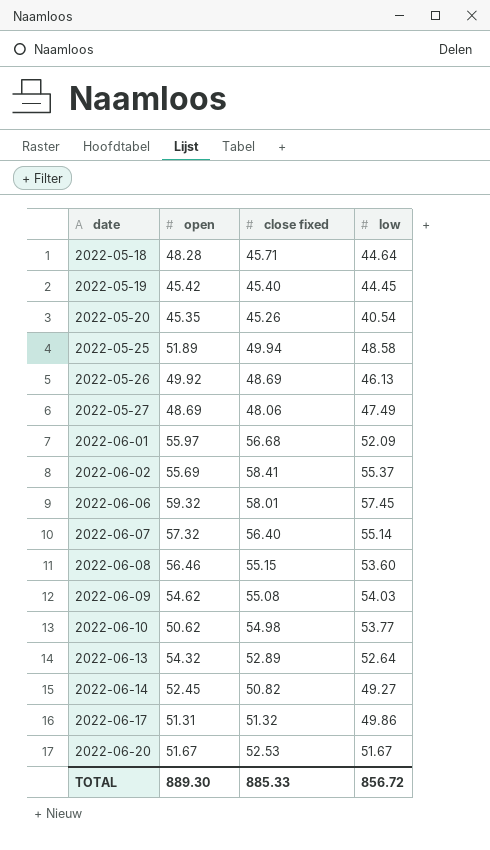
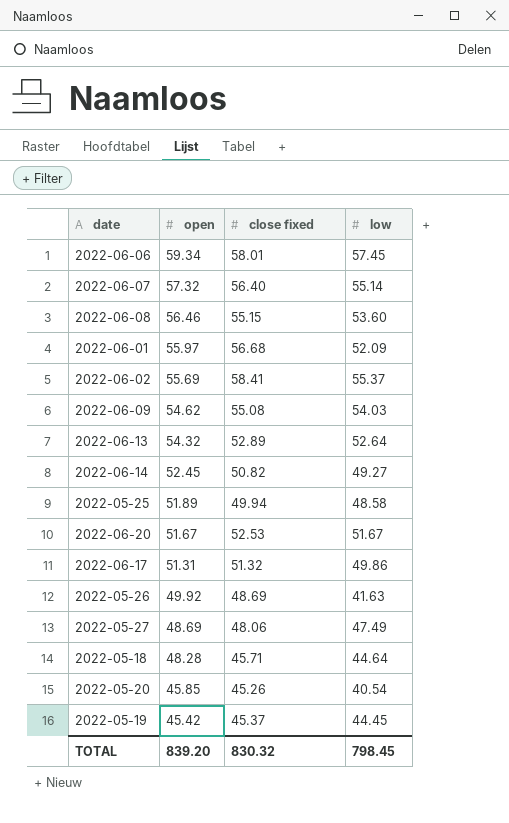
row order: date ascending -> open descending
row 2022-06-10: 50.62 | 54.98 | 53.77 -> none
2022-06-06 | open: 59.32 -> 59.34
2022-05-26 | low: 46.13 -> 41.63
2022-05-20 | open: 45.35 -> 45.85
2022-05-19 | close fixed: 45.40 -> 45.37
TOTAL | open: 889.30 -> 839.20
TOTAL | close fixed: 885.33 -> 830.32
TOTAL | low: 856.72 -> 798.45

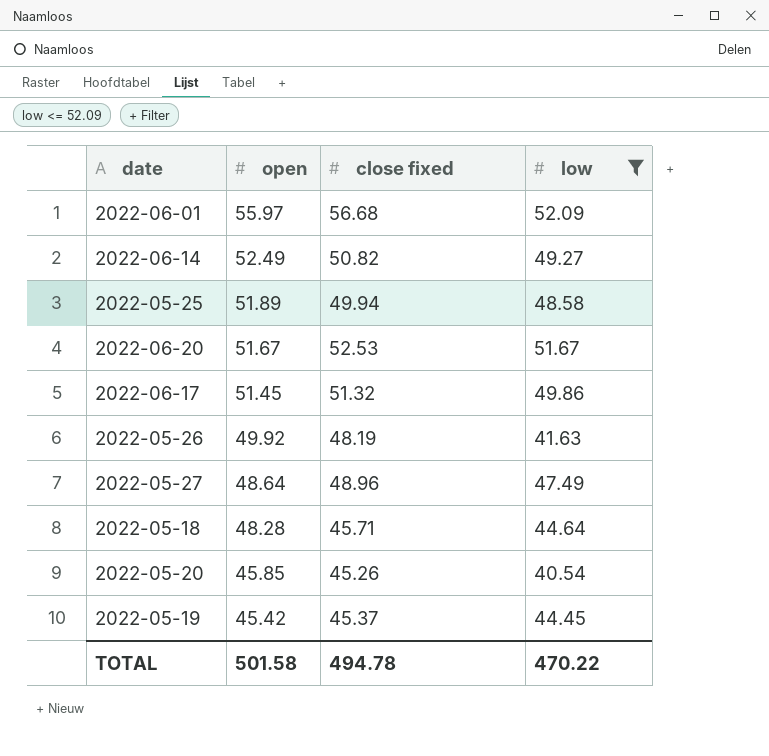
filter: none -> low <= 52.09
2022-06-14 | open: 52.45 -> 52.49
2022-06-17 | open: 51.31 -> 51.45
2022-05-26 | close fixed: 48.69 -> 48.19
2022-05-27 | open: 48.69 -> 48.64
2022-05-27 | close fixed: 48.06 -> 48.96
TOTAL | open: 839.20 -> 501.58
TOTAL | close fixed: 830.32 -> 494.78
TOTAL | low: 798.45 -> 470.22

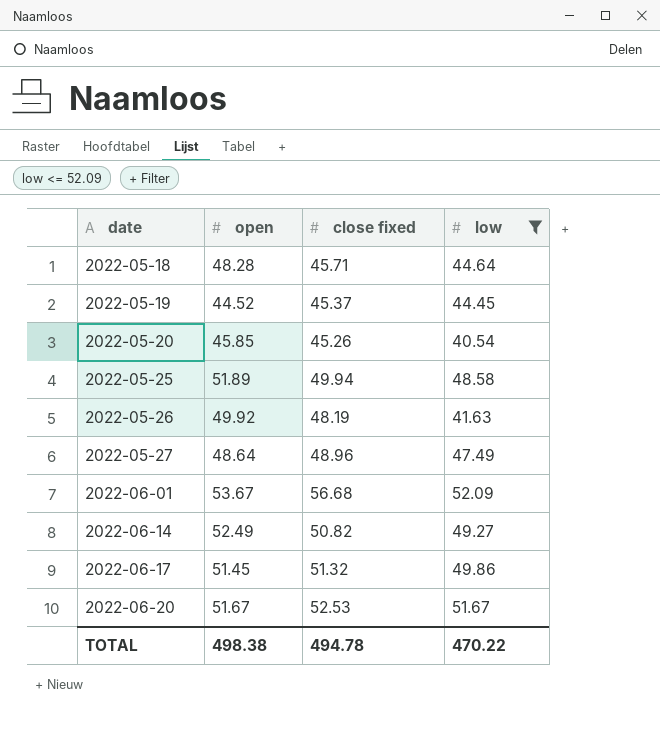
row order: open descending -> date ascending
2022-05-19 | open: 45.42 -> 44.52
2022-06-01 | open: 55.97 -> 53.67
TOTAL | open: 501.58 -> 498.38

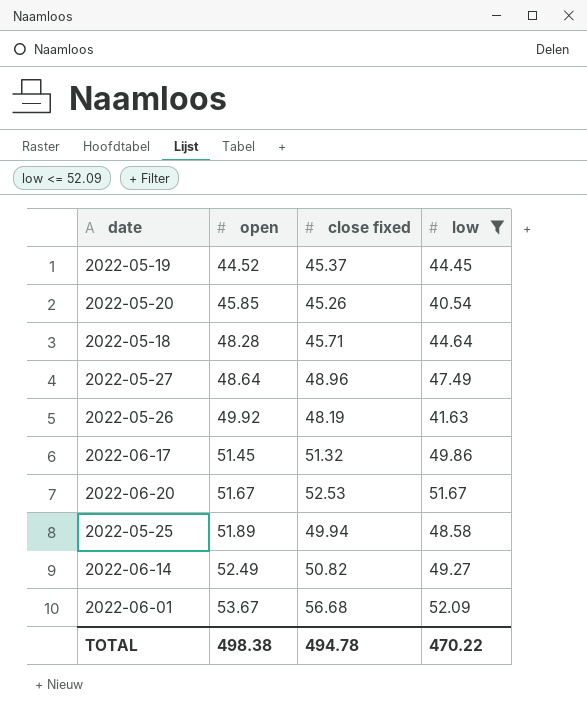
row order: date ascending -> open ascending

